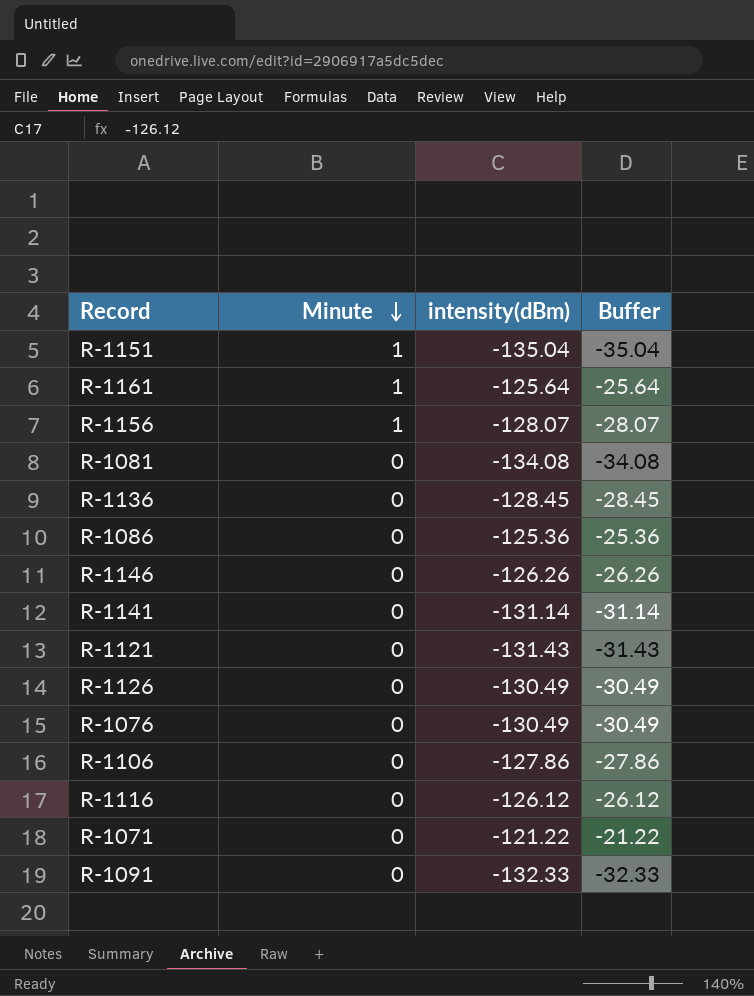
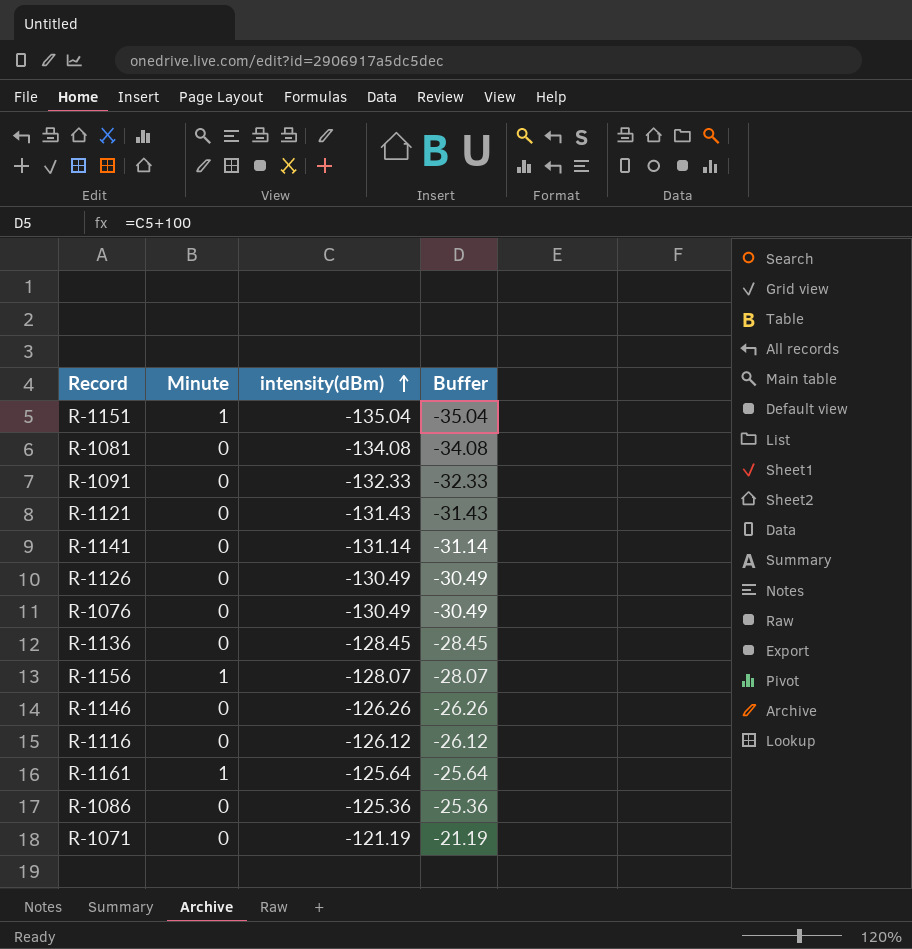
row order: Minute descending -> intensity(dBm) ascending
row R-1106: 0 | -127.86 | -27.86 -> none
R-1071 | intensity(dBm): -121.22 -> -121.19
R-1071 | Buffer: -21.22 -> -21.19

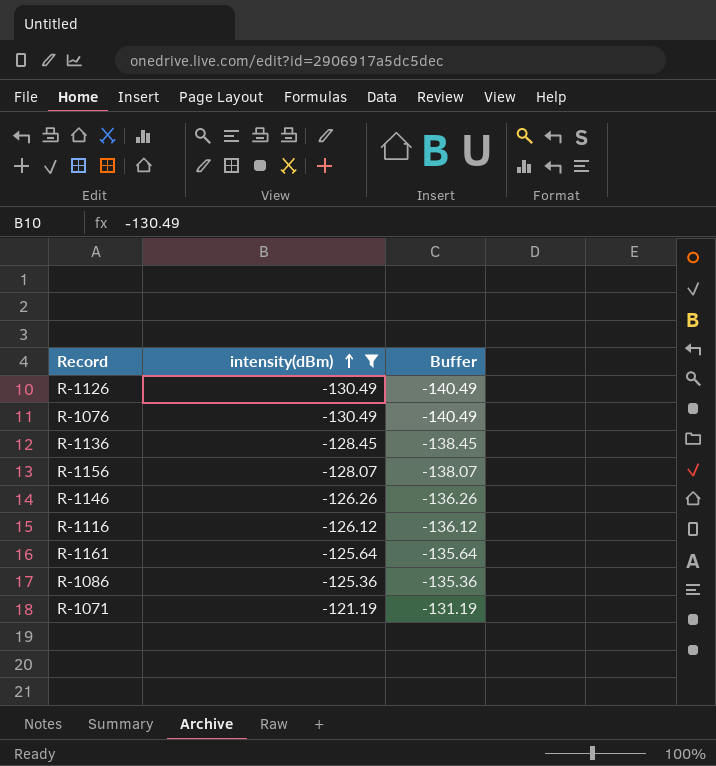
filter: none -> intensity(dBm) >= -130.49
column Minute | position: 2 -> none
column Buffer | formula: [intensity(dBm)] + 100 -> [intensity(dBm)] - 10

